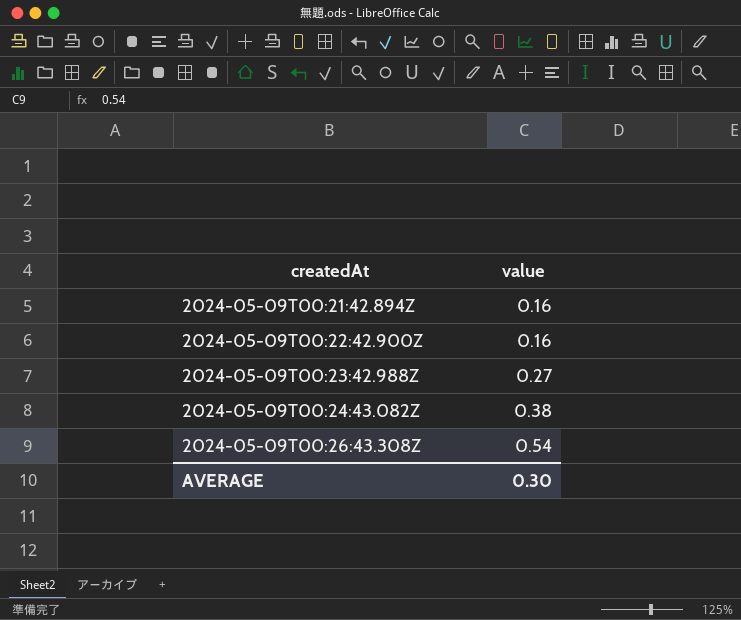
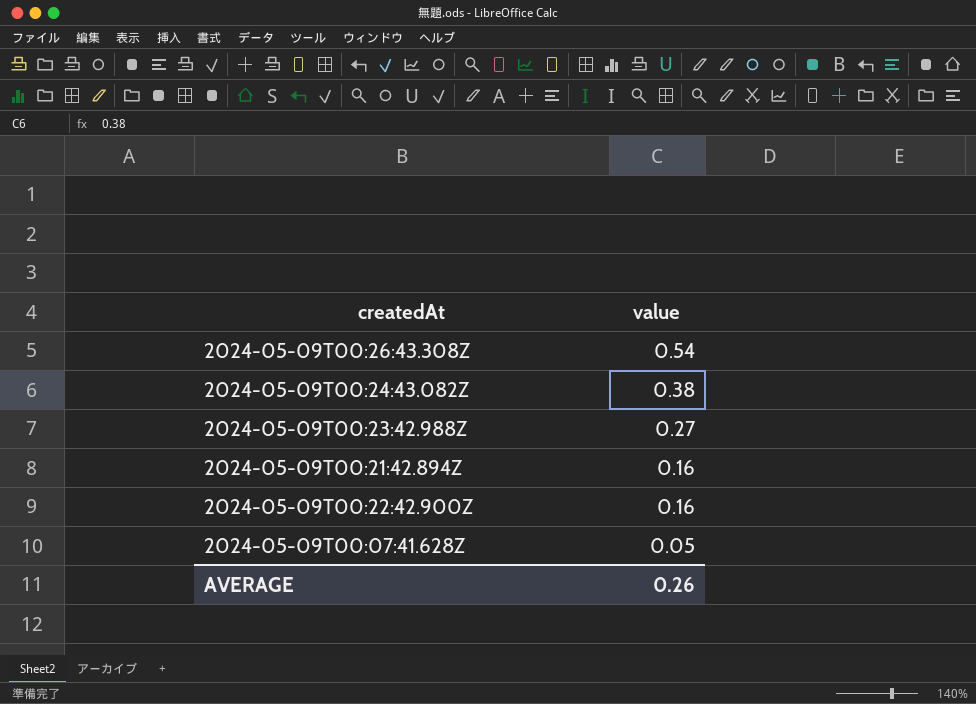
row order: createdAt ascending -> value descending
row 2024-05-09T00:07:41.628Z: none -> 0.05
AVERAGE | value: 0.30 -> 0.26

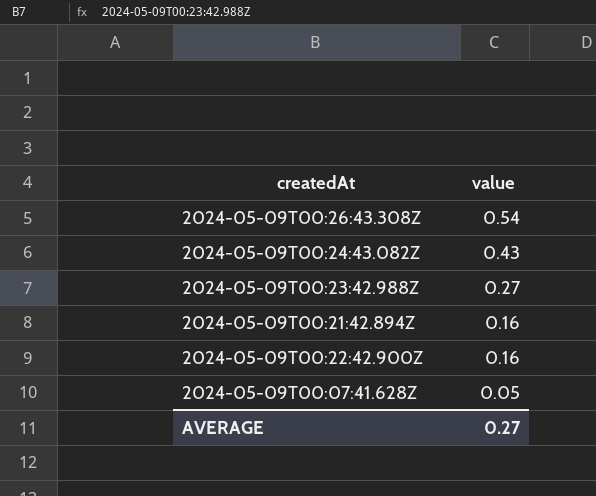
2024-05-09T00:24:43.082Z | value: 0.38 -> 0.43
AVERAGE | value: 0.26 -> 0.27

